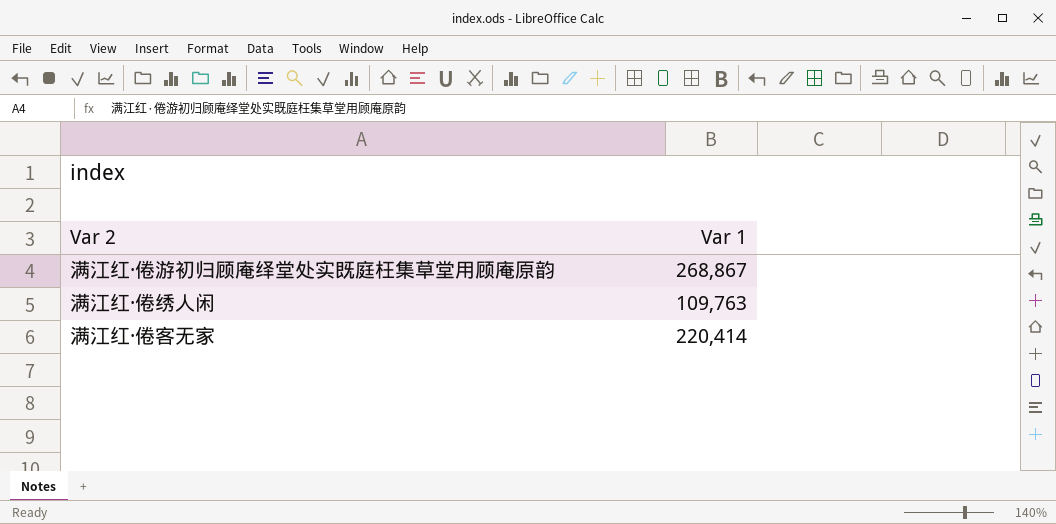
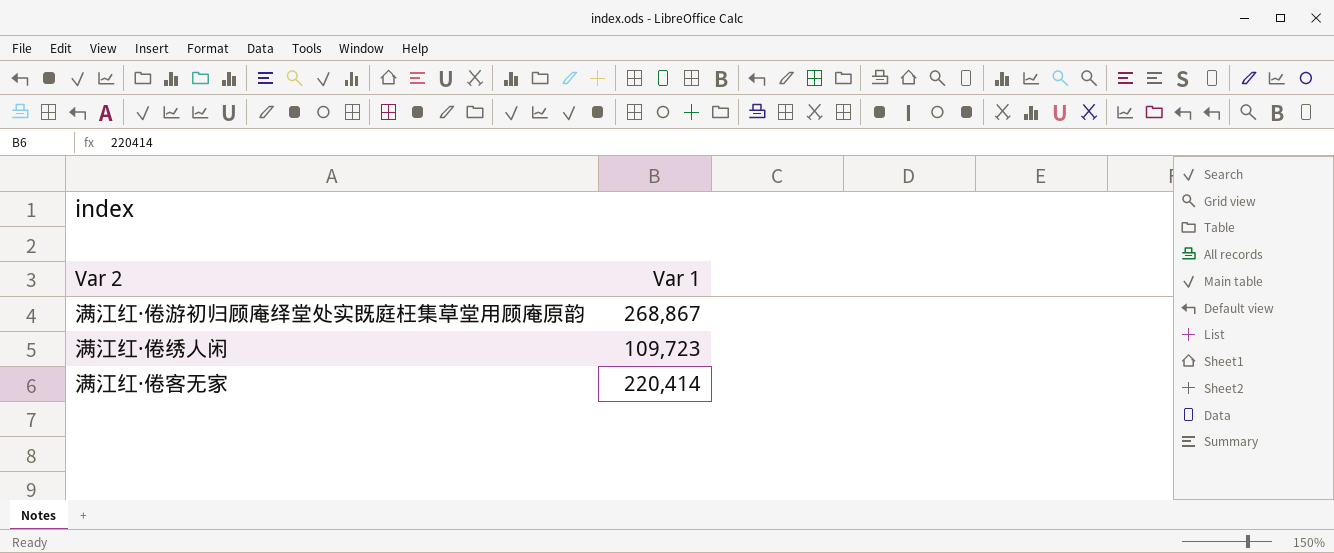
满江红·倦绣人闲 | Var 1: 109,763 -> 109,723

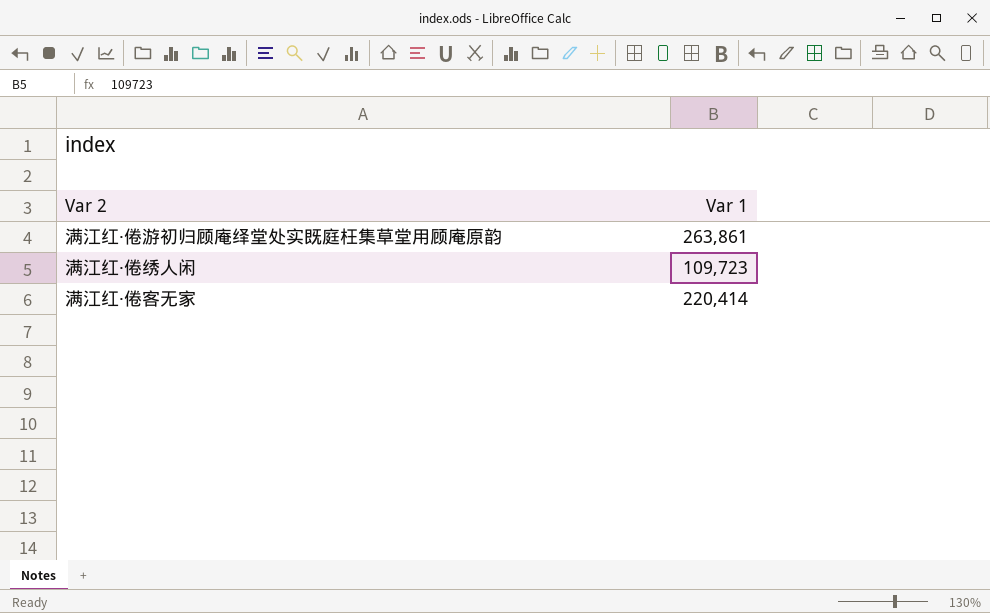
满江红·倦游初归顾庵绎堂处实既庭枉集草堂用顾庵原韵 | Var 1: 268,867 -> 263,861

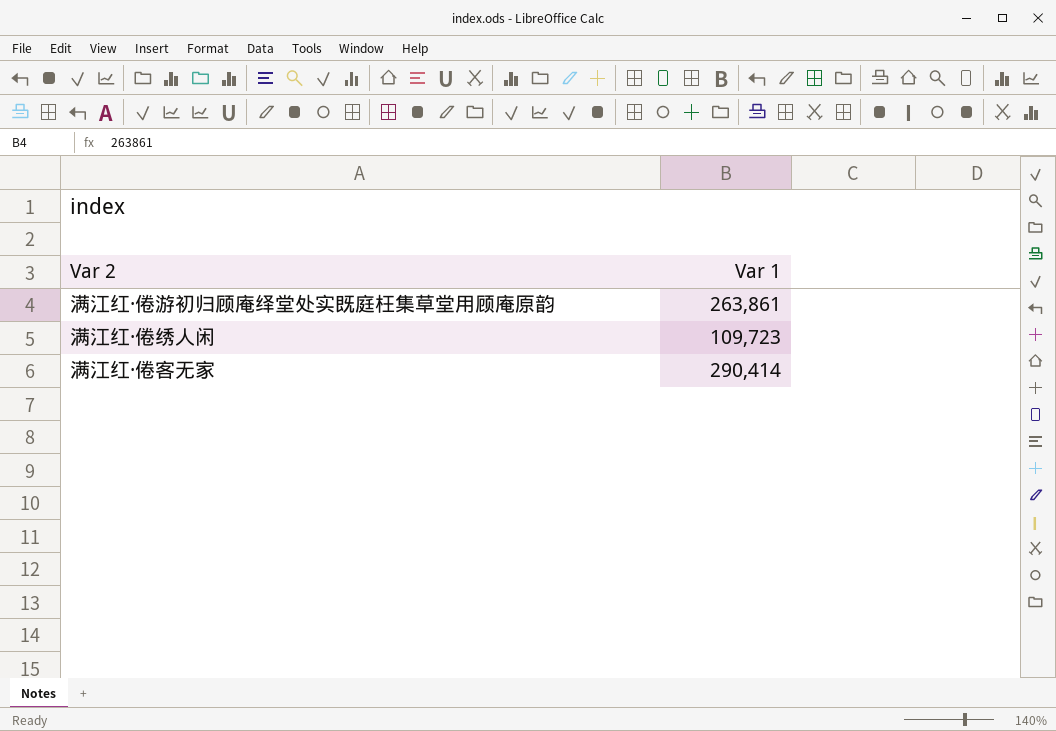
满江红·倦客无家 | Var 1: 220,414 -> 290,414

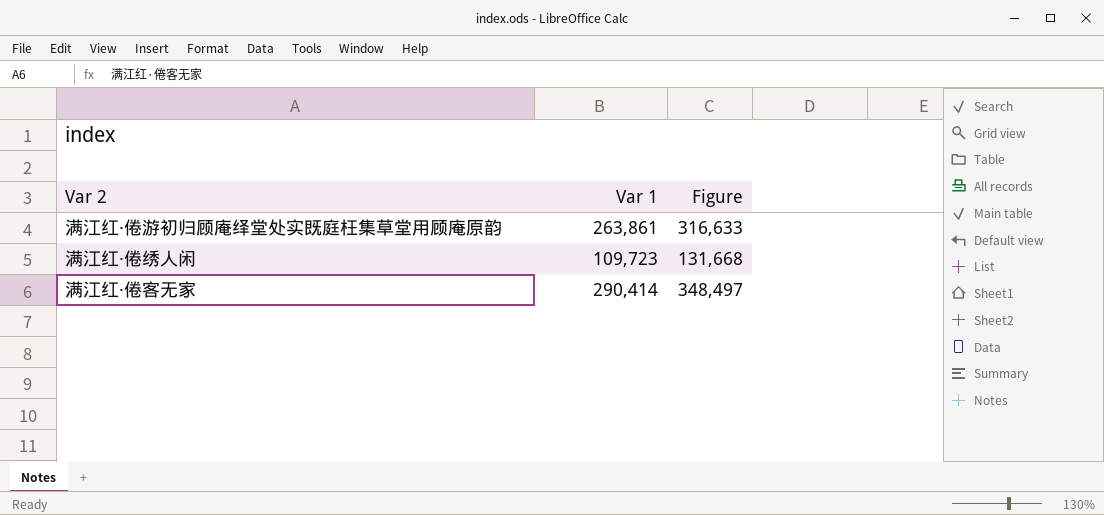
column Figure | formula: none -> [Var 1] * 1.2

